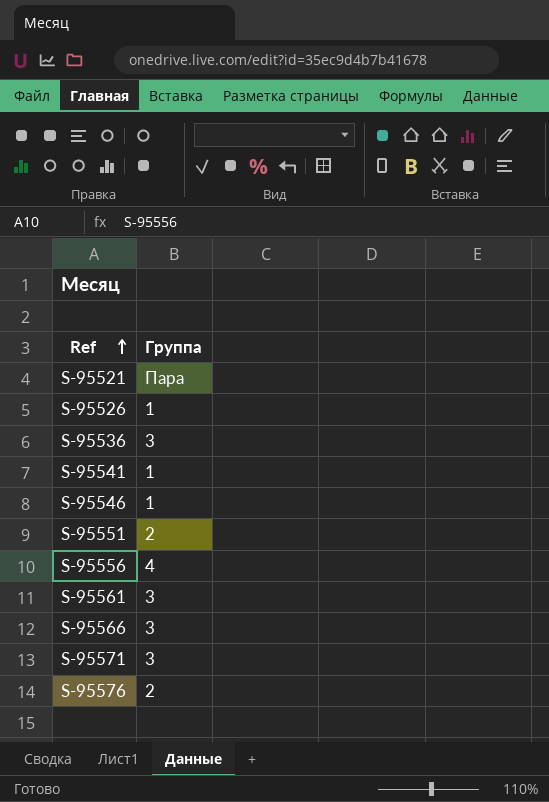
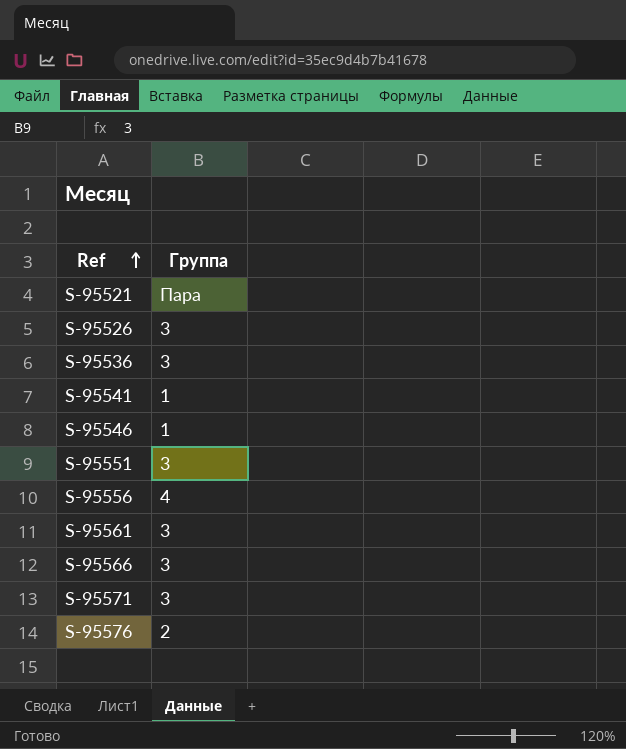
S-95526 | Группа: 1 -> 3
S-95551 | Группа: 2 -> 3

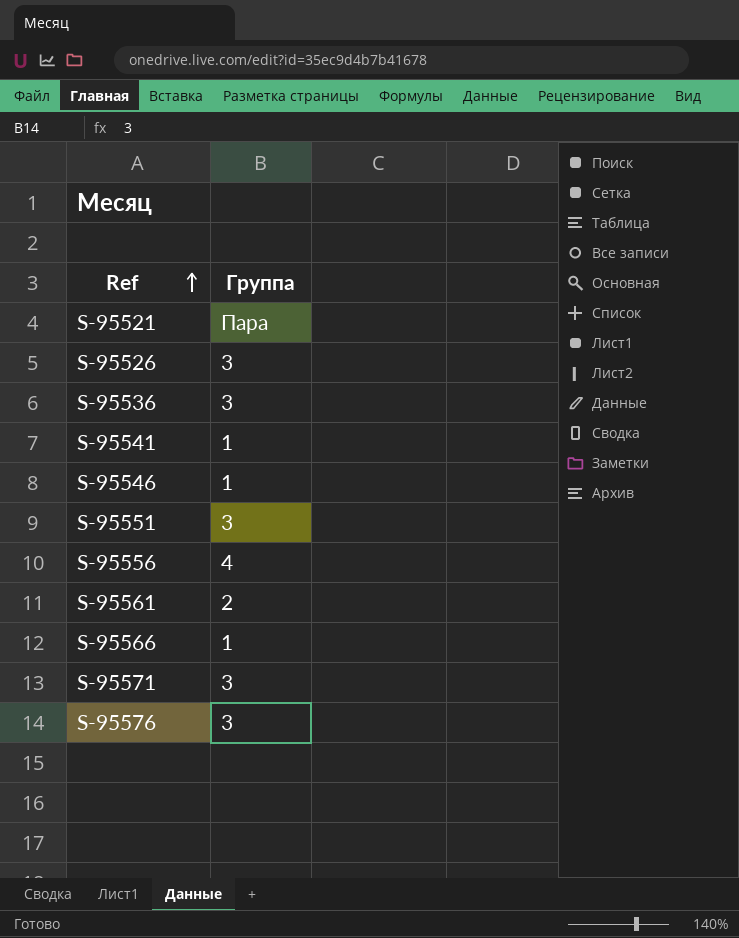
S-95561 | Группа: 3 -> 2
S-95566 | Группа: 3 -> 1
S-95576 | Группа: 2 -> 3

